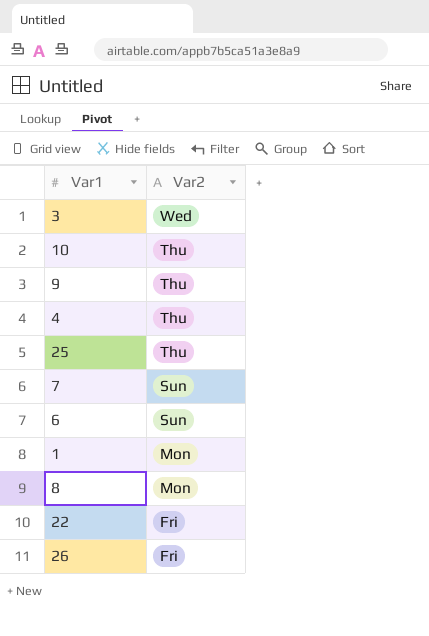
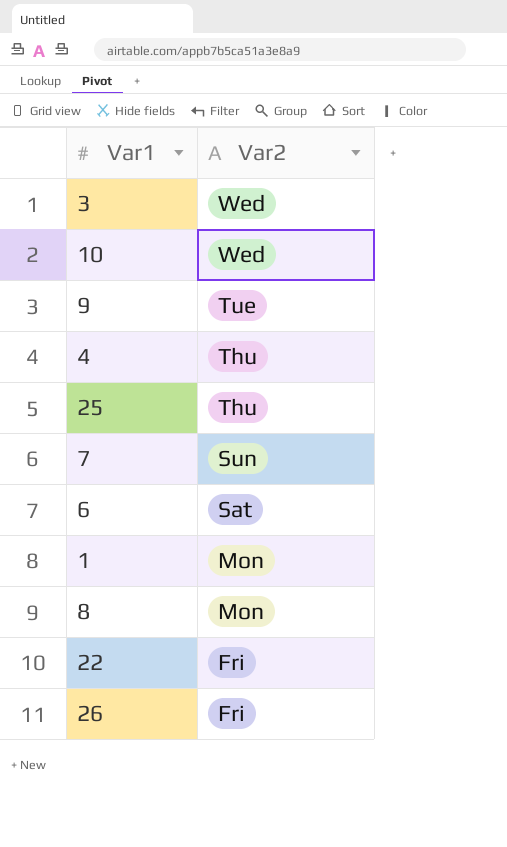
10 | Var2: Thu -> Wed
9 | Var2: Thu -> Tue
6 | Var2: Sun -> Sat

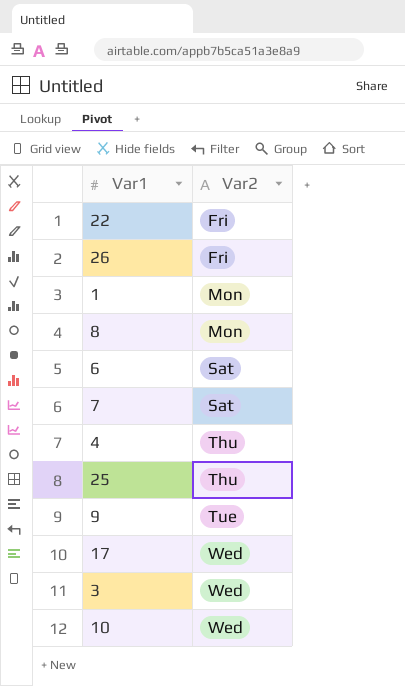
row order: Var2 descending -> Var2 ascending
7 | Var2: Sun -> Sat
row 17: none -> Wed

